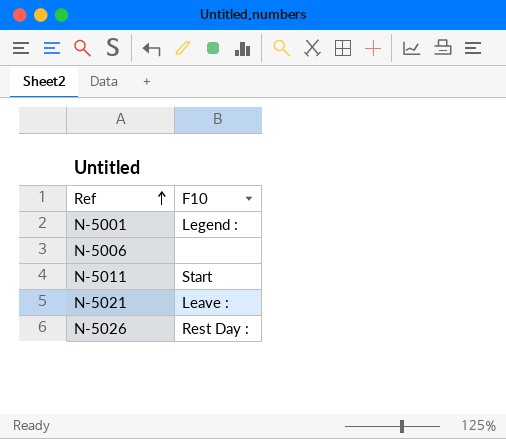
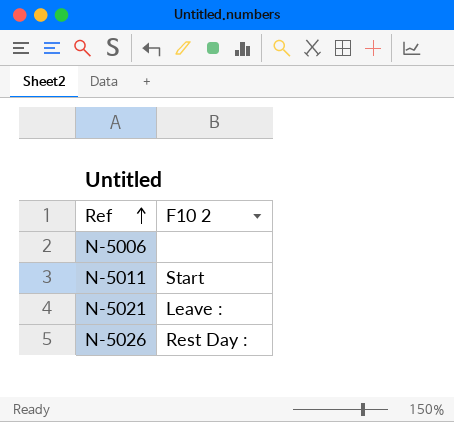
column name: F10 -> F10 2
row N-5001: Legend : -> none

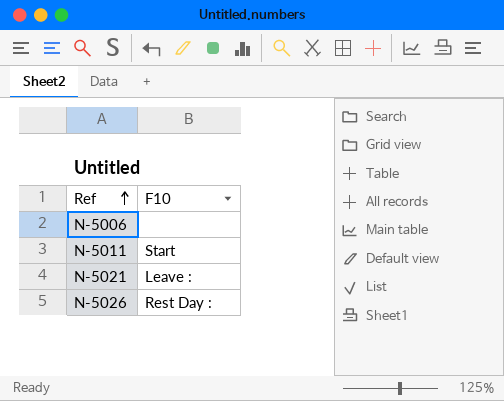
column name: F10 2 -> F10

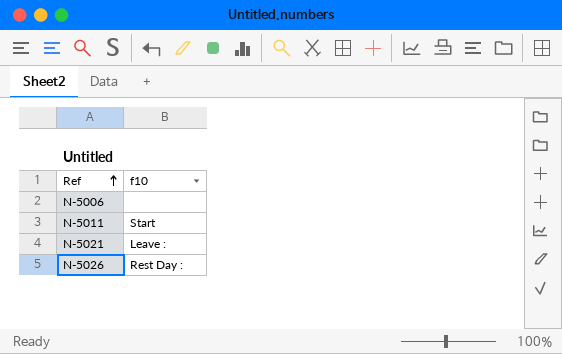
column name: F10 -> f10

